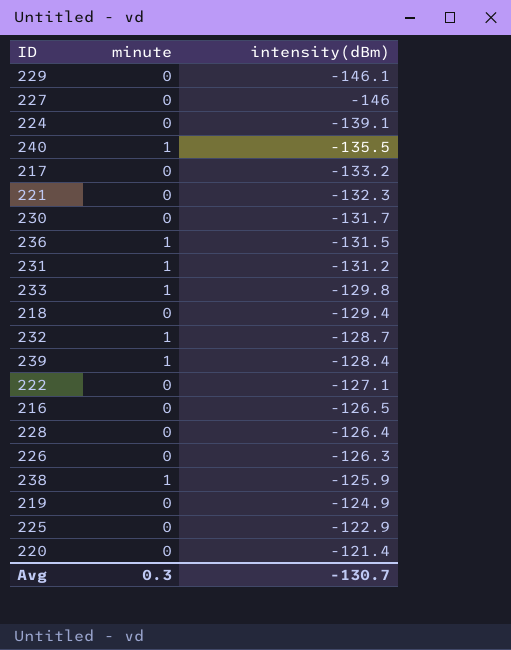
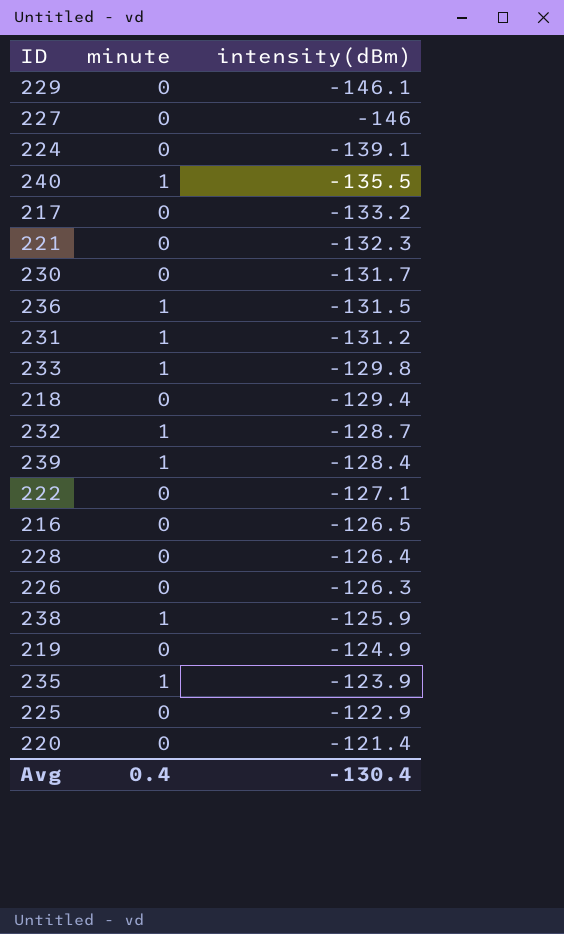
row 235: none -> 1 | -123.9
Avg | minute: 0.3 -> 0.4
Avg | intensity(dBm): -130.7 -> -130.4

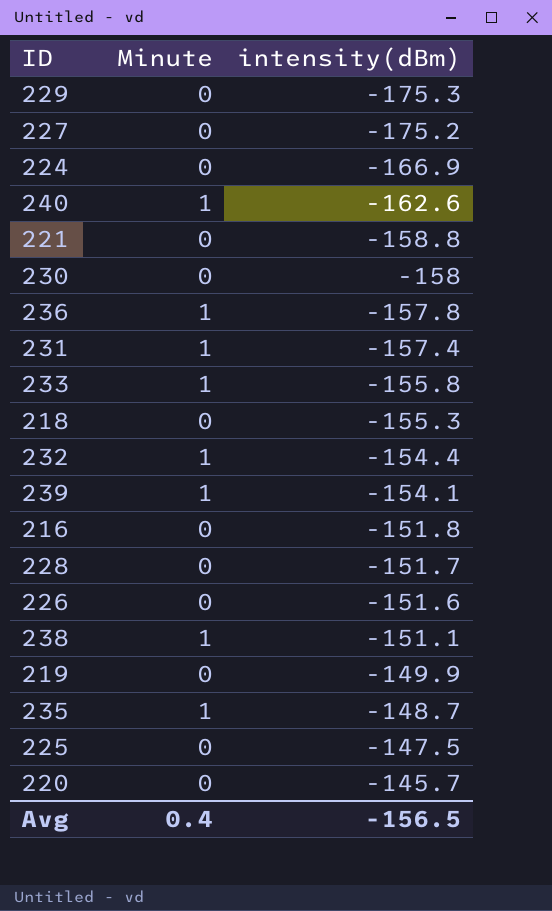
column name: minute -> Minute
row 217: 0 | -133.2 -> none
row 222: 0 | -127.1 -> none
229 | intensity(dBm): -146.1 -> -175.3
227 | intensity(dBm): -146 -> -175.2
224 | intensity(dBm): -139.1 -> -166.9
240 | intensity(dBm): -135.5 -> -162.6
221 | intensity(dBm): -132.3 -> -158.8
230 | intensity(dBm): -131.7 -> -158
236 | intensity(dBm): -131.5 -> -157.8
231 | intensity(dBm): -131.2 -> -157.4
233 | intensity(dBm): -129.8 -> -155.8
218 | intensity(dBm): -129.4 -> -155.3
232 | intensity(dBm): -128.7 -> -154.4
239 | intensity(dBm): -128.4 -> -154.1
216 | intensity(dBm): -126.5 -> -151.8
228 | intensity(dBm): -126.4 -> -151.7
226 | intensity(dBm): -126.3 -> -151.6
238 | intensity(dBm): -125.9 -> -151.1
219 | intensity(dBm): -124.9 -> -149.9
235 | intensity(dBm): -123.9 -> -148.7
225 | intensity(dBm): -122.9 -> -147.5
220 | intensity(dBm): -121.4 -> -145.7
Avg | intensity(dBm): -130.4 -> -156.5

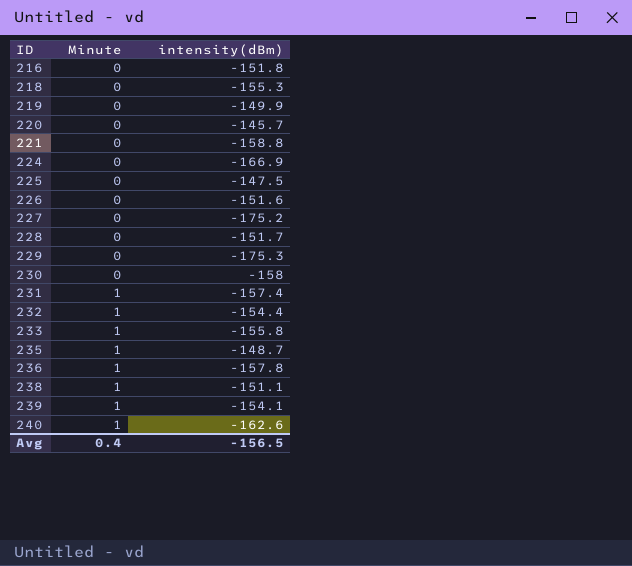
row order: intensity(dBm) ascending -> ID ascending

